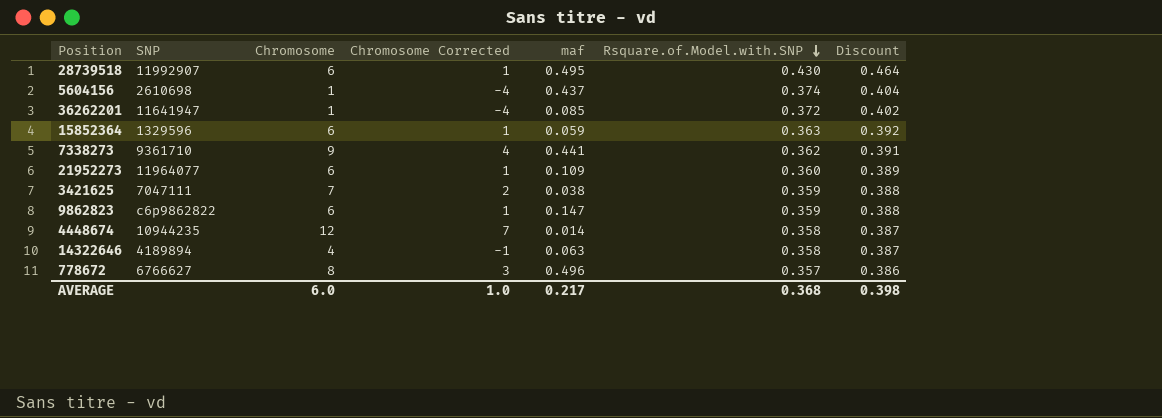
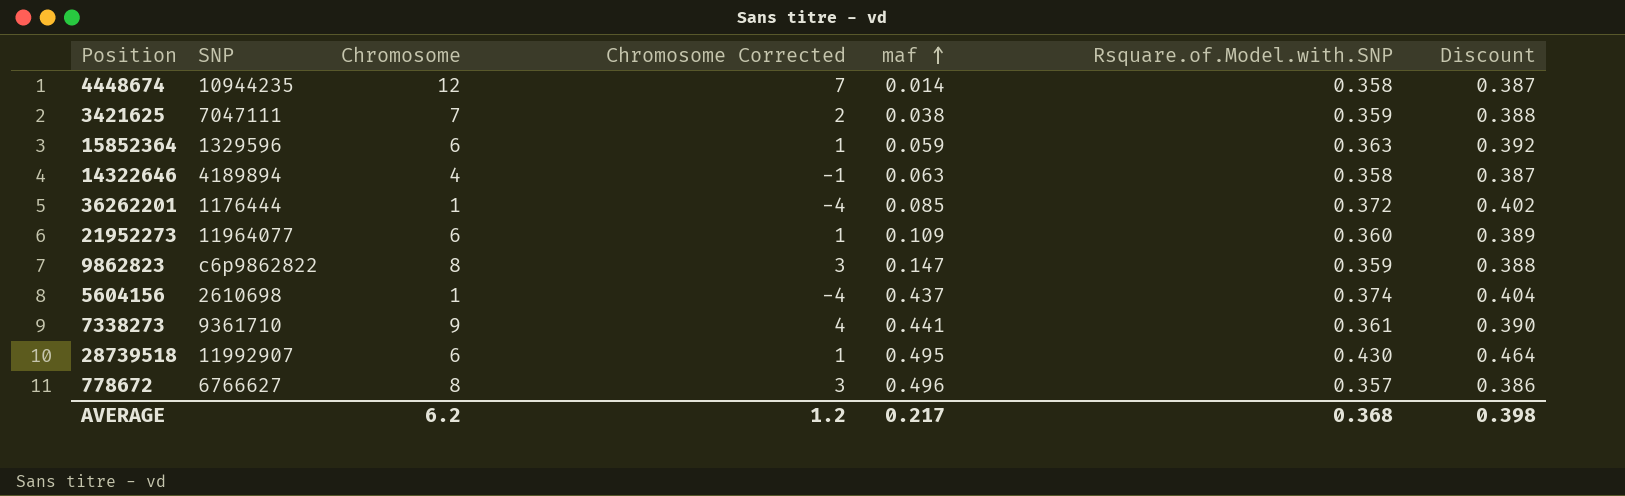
row order: Rsquare.of.Model.with.SNP descending -> maf ascending
36262201 | SNP: 11641947 -> 1176444
9862823 | Chromosome: 6 -> 8
9862823 | Chromosome Corrected: 1 -> 3
7338273 | Rsquare.of.Model.with.SNP: 0.362 -> 0.361
7338273 | Discount: 0.391 -> 0.390
AVERAGE | Chromosome: 6.0 -> 6.2
AVERAGE | Chromosome Corrected: 1.0 -> 1.2

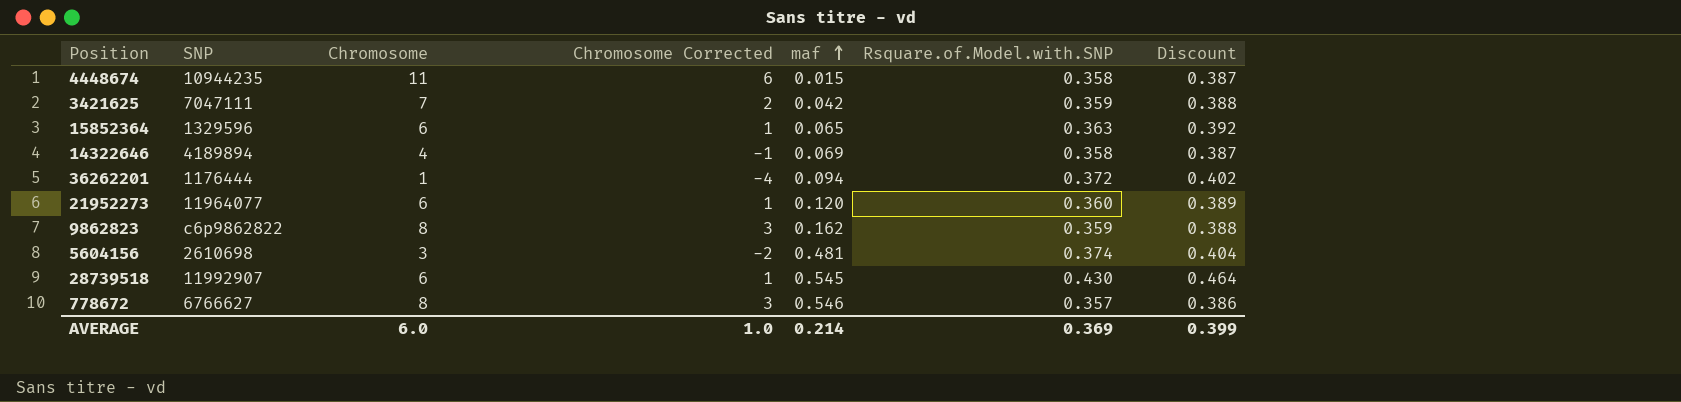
row 7338273: 9361710 | 9 | 4 | 0.441 | 0.361 | 0.390 -> none
4448674 | Chromosome: 12 -> 11
4448674 | Chromosome Corrected: 7 -> 6
4448674 | maf: 0.014 -> 0.015
3421625 | maf: 0.038 -> 0.042
15852364 | maf: 0.059 -> 0.065
14322646 | maf: 0.063 -> 0.069
36262201 | maf: 0.085 -> 0.094
21952273 | maf: 0.109 -> 0.120
9862823 | maf: 0.147 -> 0.162
5604156 | Chromosome: 1 -> 3
5604156 | Chromosome Corrected: -4 -> -2
5604156 | maf: 0.437 -> 0.481
28739518 | maf: 0.495 -> 0.545
778672 | maf: 0.496 -> 0.546
AVERAGE | Chromosome: 6.2 -> 6.0
AVERAGE | Chromosome Corrected: 1.2 -> 1.0
AVERAGE | maf: 0.217 -> 0.214
AVERAGE | Rsquare.of.Model.with.SNP: 0.368 -> 0.369
AVERAGE | Discount: 0.398 -> 0.399

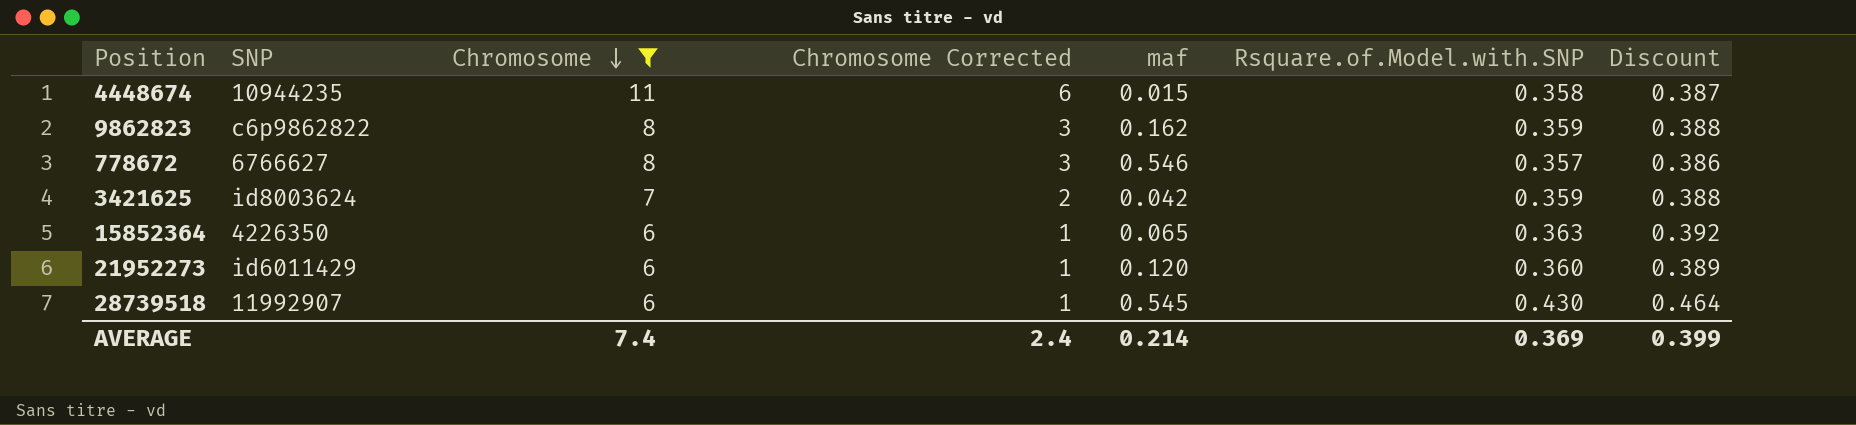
filter: none -> Chromosome >= 6
row order: maf ascending -> Chromosome descending
3421625 | SNP: 7047111 -> id8003624
15852364 | SNP: 1329596 -> 4226350
21952273 | SNP: 11964077 -> id6011429
AVERAGE | Chromosome: 6.0 -> 7.4
AVERAGE | Chromosome Corrected: 1.0 -> 2.4

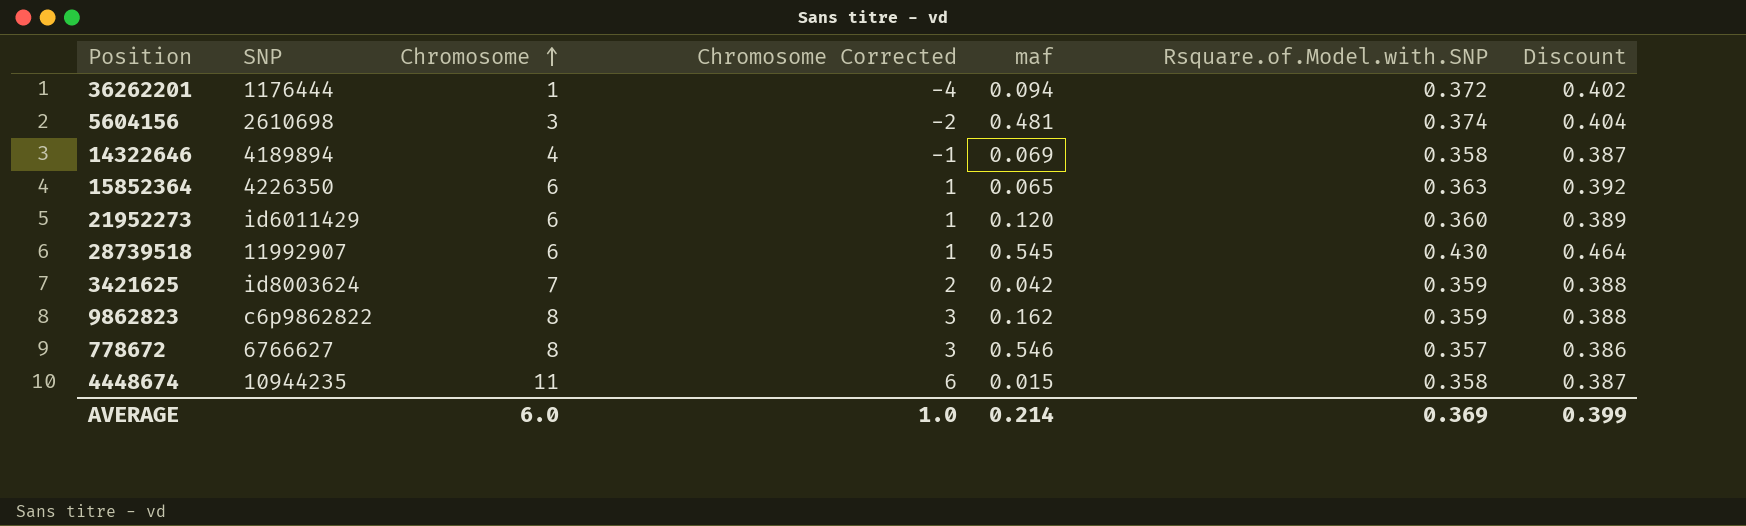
filter: Chromosome >= 6 -> none
row order: Chromosome descending -> Chromosome ascending
AVERAGE | Chromosome: 7.4 -> 6.0
AVERAGE | Chromosome Corrected: 2.4 -> 1.0

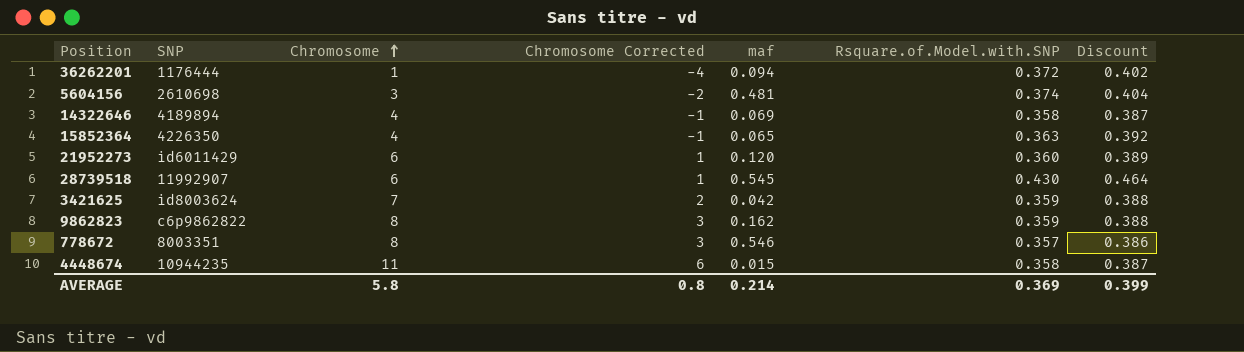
15852364 | Chromosome: 6 -> 4
15852364 | Chromosome Corrected: 1 -> -1
778672 | SNP: 6766627 -> 8003351
AVERAGE | Chromosome: 6.0 -> 5.8
AVERAGE | Chromosome Corrected: 1.0 -> 0.8

